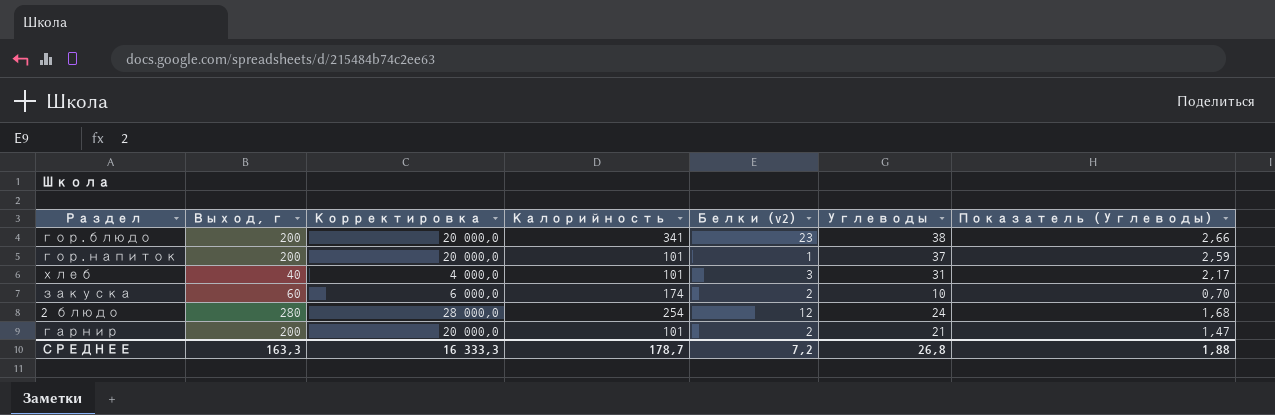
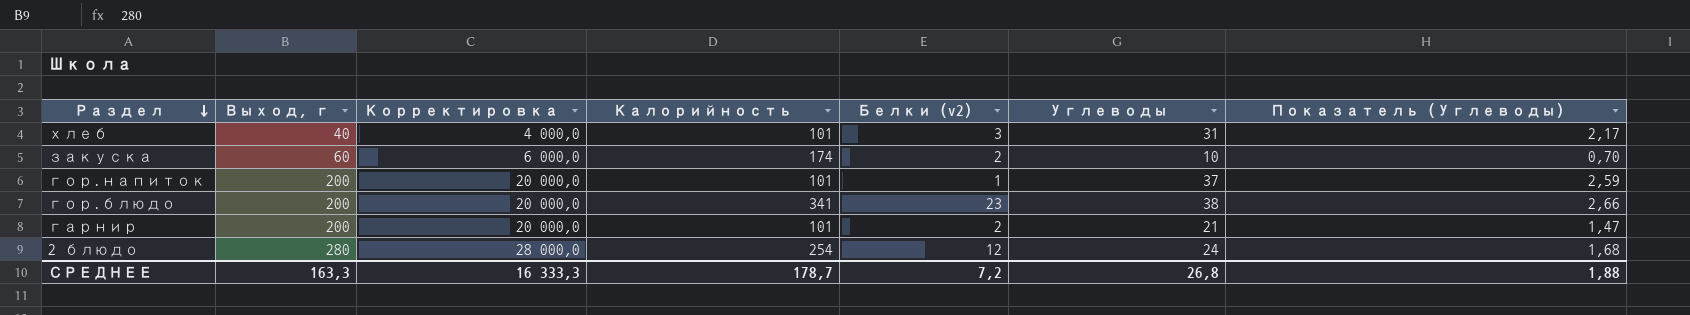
row order: none -> Раздел descending

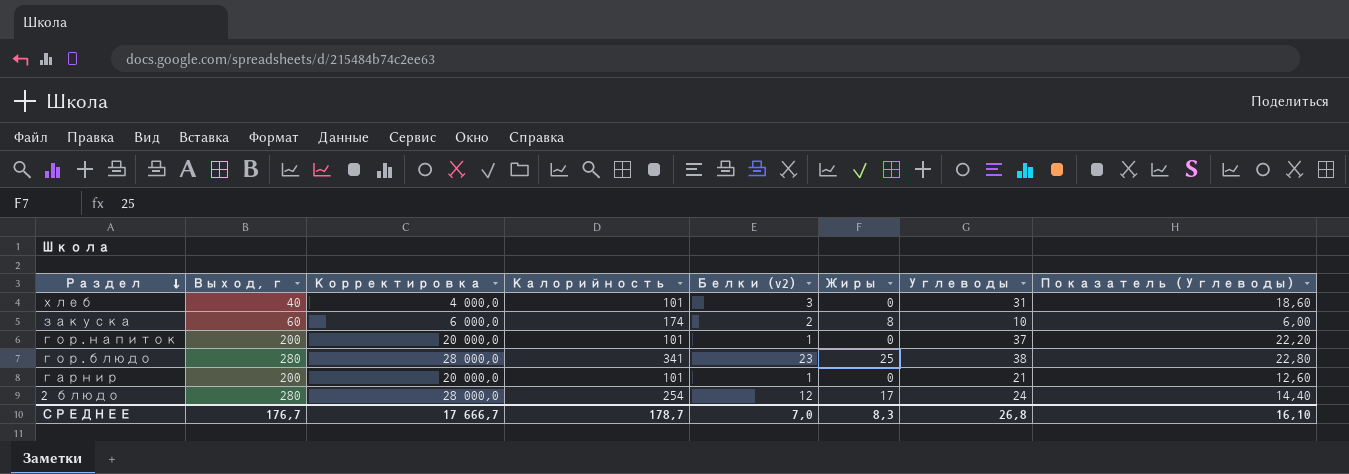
column Жиры | position: none -> 6
column Показатель (Углеводы) | formula: [Углеводы] * 0,07 -> [Углеводы] * 0,6
гор.блюдо | Выход, г: 200 -> 280
гор.блюдо | Корректировка: 20 000,0 -> 28 000,0
гарнир | Белки (v2): 2 -> 1
СРЕДНЕЕ | Выход, г: 163,3 -> 176,7
СРЕДНЕЕ | Корректировка: 16 333,3 -> 17 666,7
СРЕДНЕЕ | Белки (v2): 7,2 -> 7,0
СРЕДНЕЕ | Показатель (Углеводы): 1,88 -> 16,10

